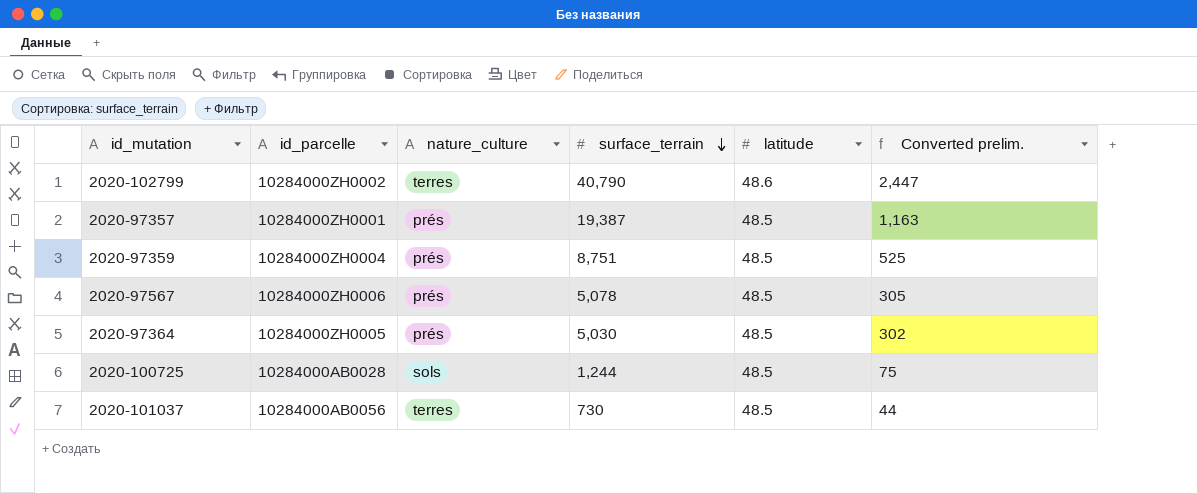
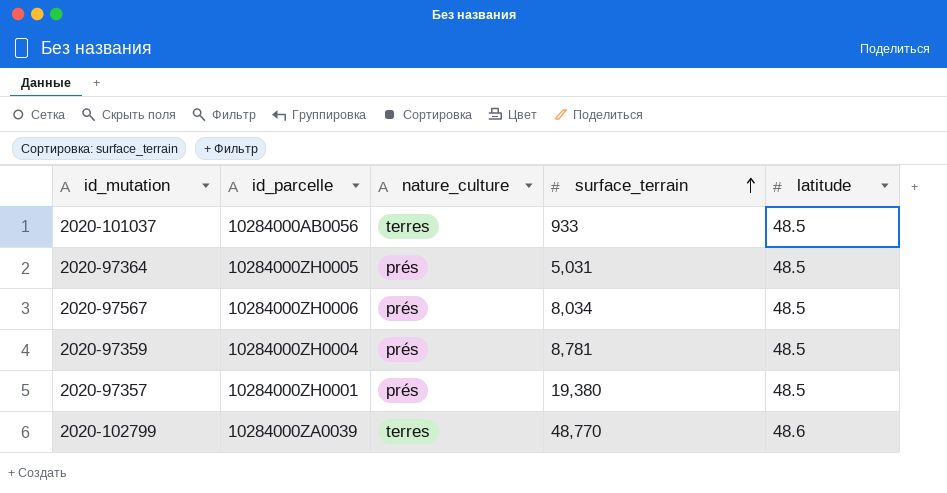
row order: surface_terrain descending -> surface_terrain ascending
column Converted prelim. | formula: [surface_terrain] * 0.06 -> none
row 2020-100725: 10284000AB0028 | sols | 1,244 | 48.5 | 75 -> none
2020-101037 | surface_terrain: 730 -> 933
2020-97364 | surface_terrain: 5,030 -> 5,031
2020-97567 | surface_terrain: 5,078 -> 8,034
2020-97359 | surface_terrain: 8,751 -> 8,781
2020-97357 | surface_terrain: 19,387 -> 19,380
2020-102799 | id_parcelle: 10284000ZH0002 -> 10284000ZA0039
2020-102799 | surface_terrain: 40,790 -> 48,770

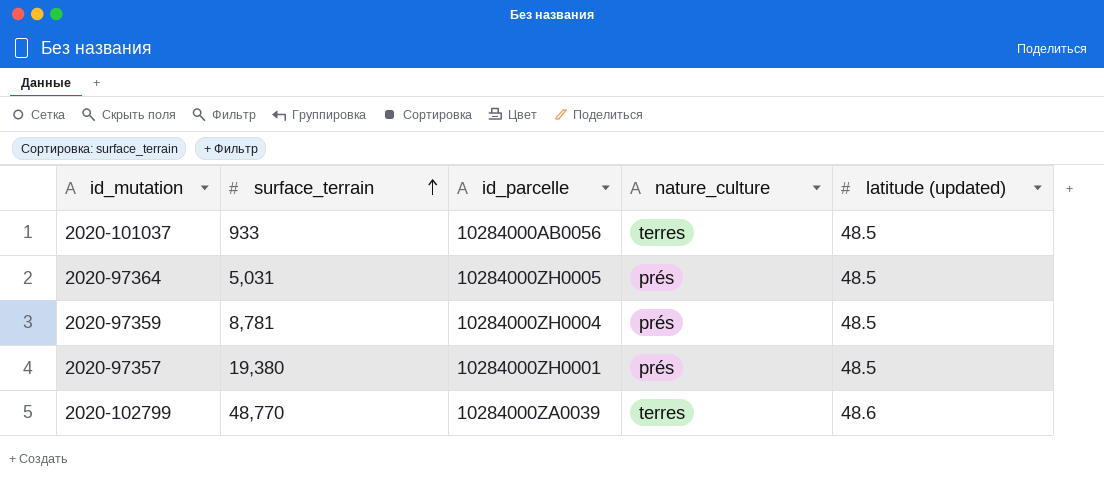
column surface_terrain | position: 4 -> 2
column name: latitude -> latitude (updated)
row 2020-97567: 10284000ZH0006 | prés | 8,034 | 48.5 -> none

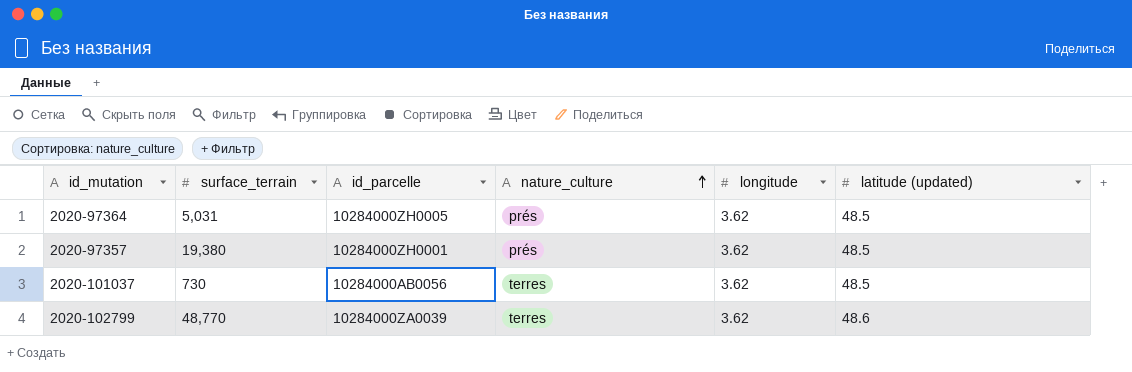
row order: surface_terrain ascending -> nature_culture ascending
column longitude | position: none -> 5
row 2020-97359: 8,781 | 10284000ZH0004 | prés | 48.5 -> none
2020-101037 | surface_terrain: 933 -> 730

